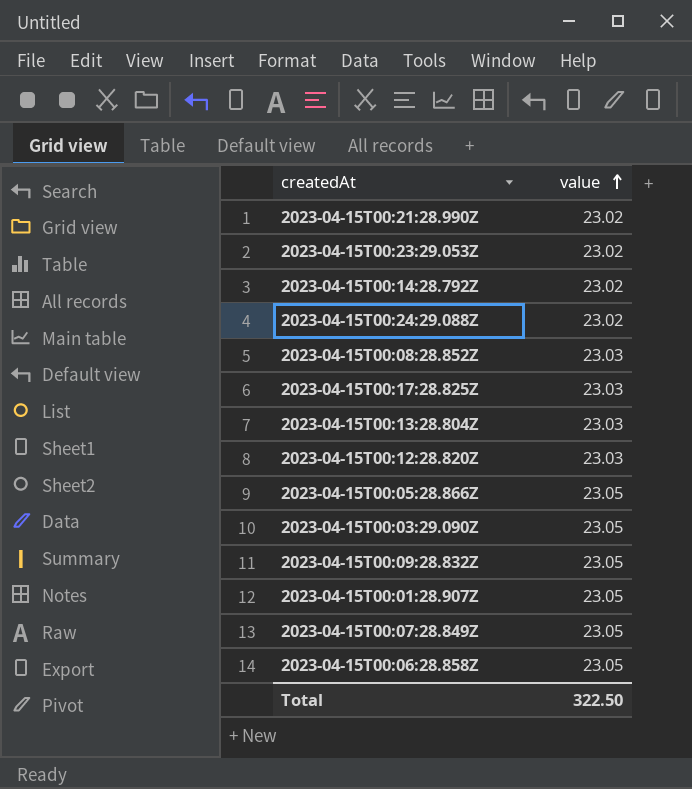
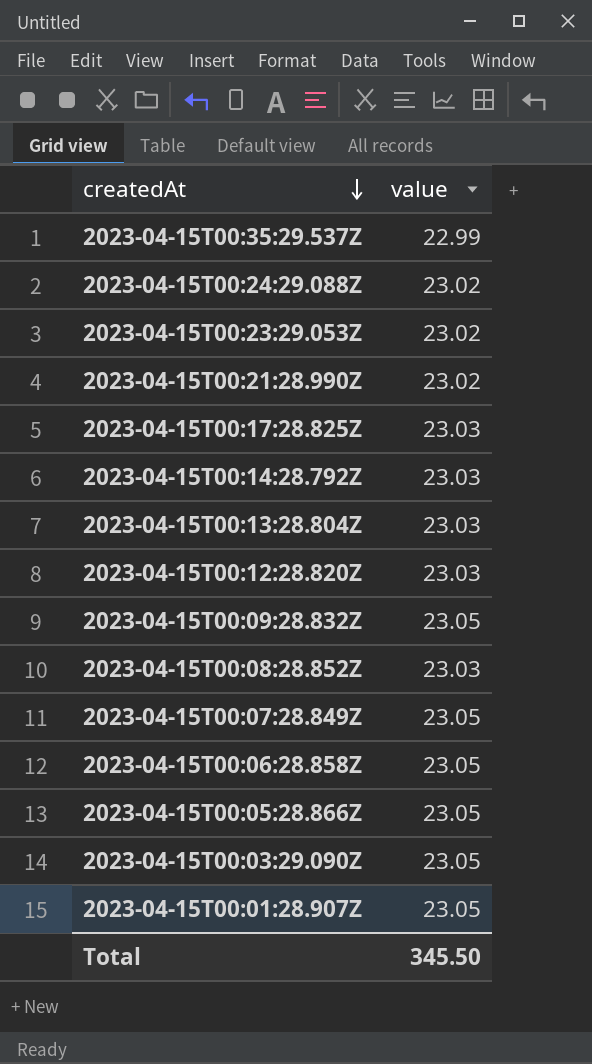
row order: value ascending -> createdAt descending
row 2023-04-15T00:35:29.537Z: none -> 22.99
2023-04-15T00:14:28.792Z | value: 23.02 -> 23.03
Total | value: 322.50 -> 345.50

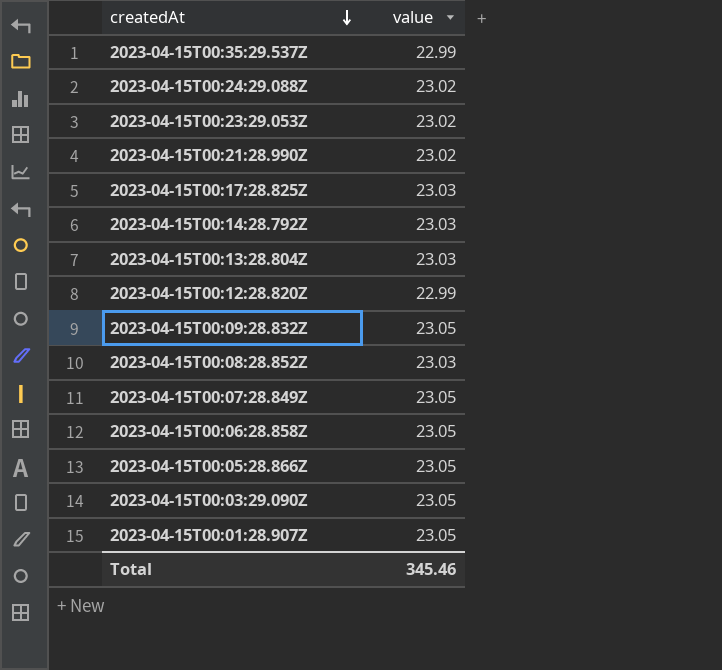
2023-04-15T00:12:28.820Z | value: 23.03 -> 22.99
Total | value: 345.50 -> 345.46

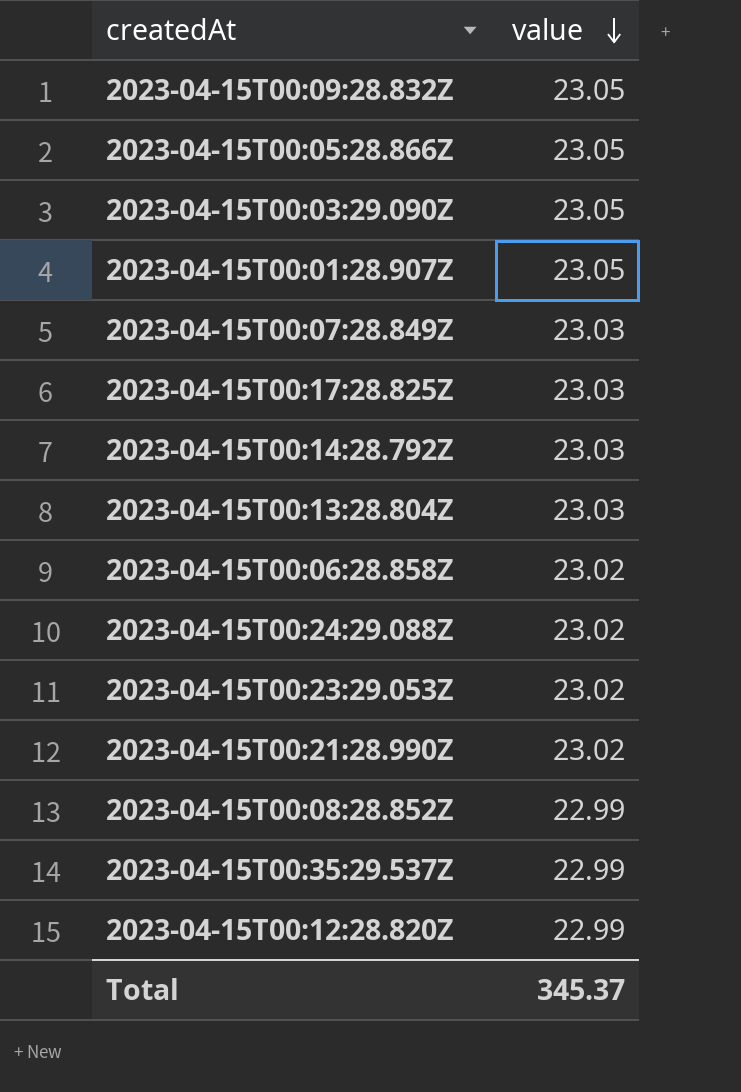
row order: createdAt descending -> value descending
2023-04-15T00:07:28.849Z | value: 23.05 -> 23.03
2023-04-15T00:06:28.858Z | value: 23.05 -> 23.02
2023-04-15T00:08:28.852Z | value: 23.03 -> 22.99
Total | value: 345.46 -> 345.37

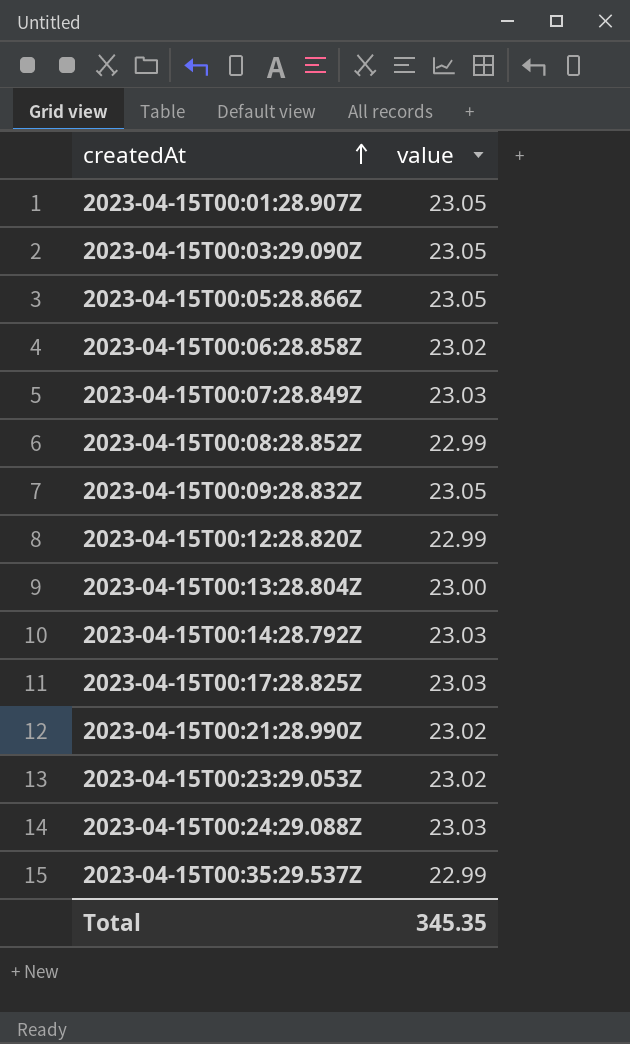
row order: value descending -> createdAt ascending
2023-04-15T00:13:28.804Z | value: 23.03 -> 23.00
2023-04-15T00:24:29.088Z | value: 23.02 -> 23.03
Total | value: 345.37 -> 345.35

